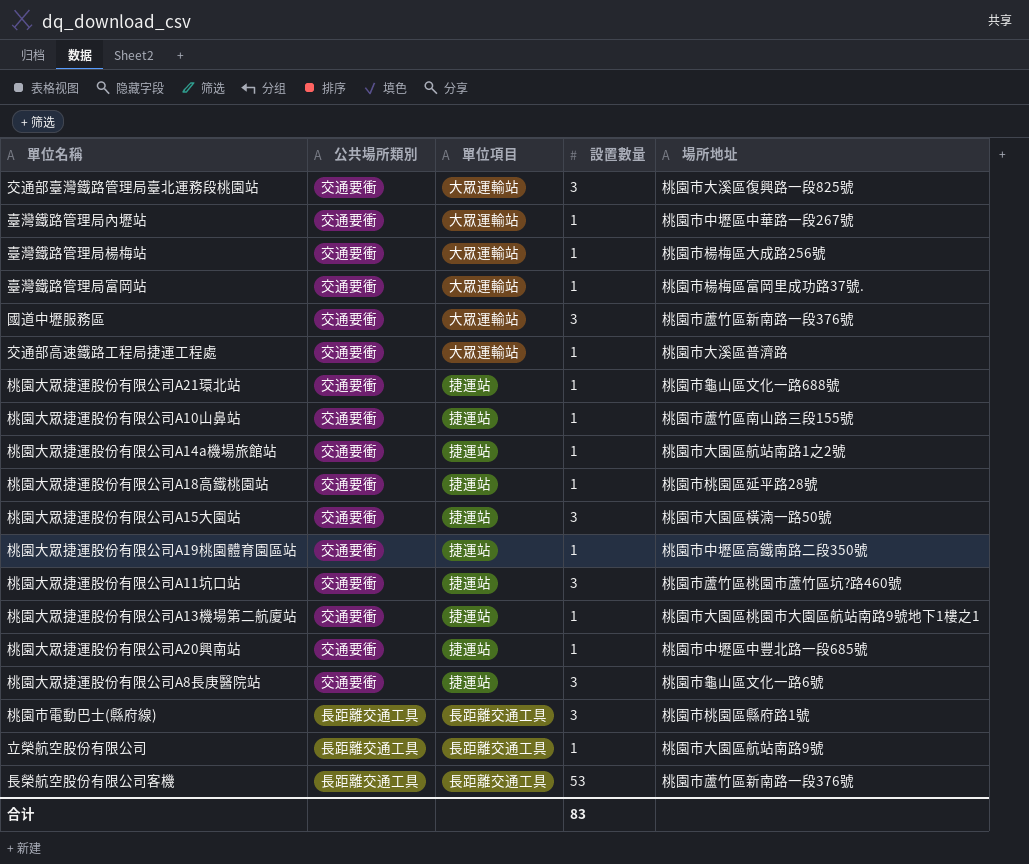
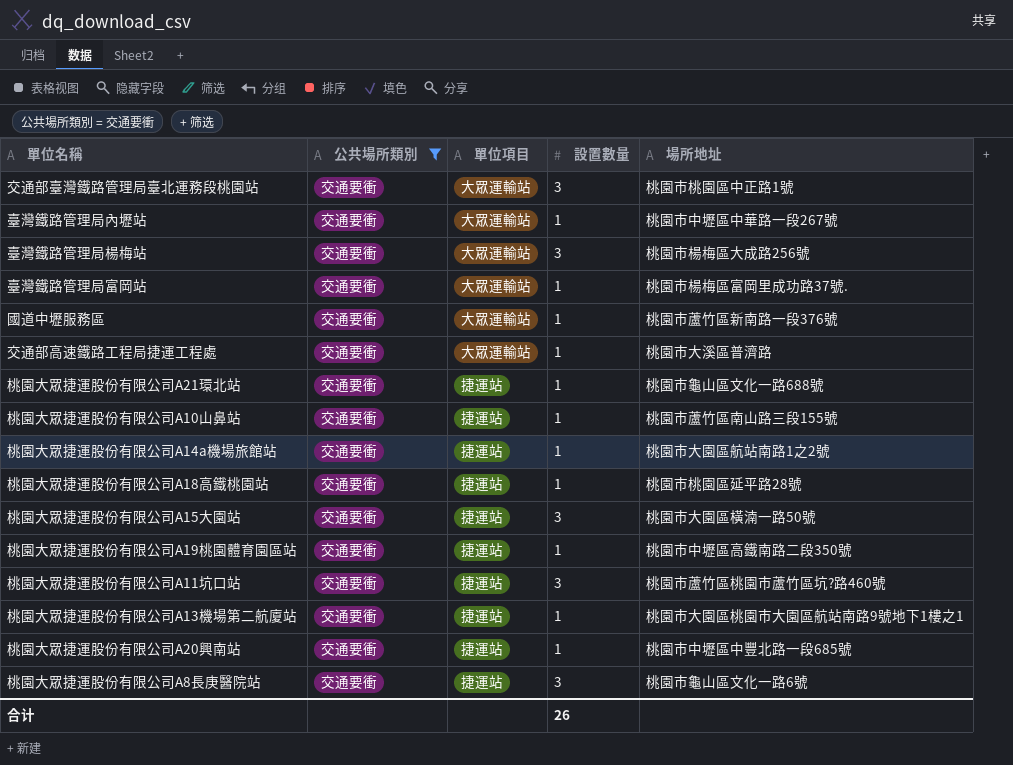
filter: none -> 公共場所類別 = 交通要衝
交通部臺灣鐵路管理局臺北運務段桃園站 | 場所地址: 桃園市大溪區復興路一段825號 -> 桃園市桃園區中正路1號
臺灣鐵路管理局楊梅站 | 設置數量: 1 -> 3
國道中壢服務區 | 設置數量: 3 -> 1
合计 | 設置數量: 83 -> 26

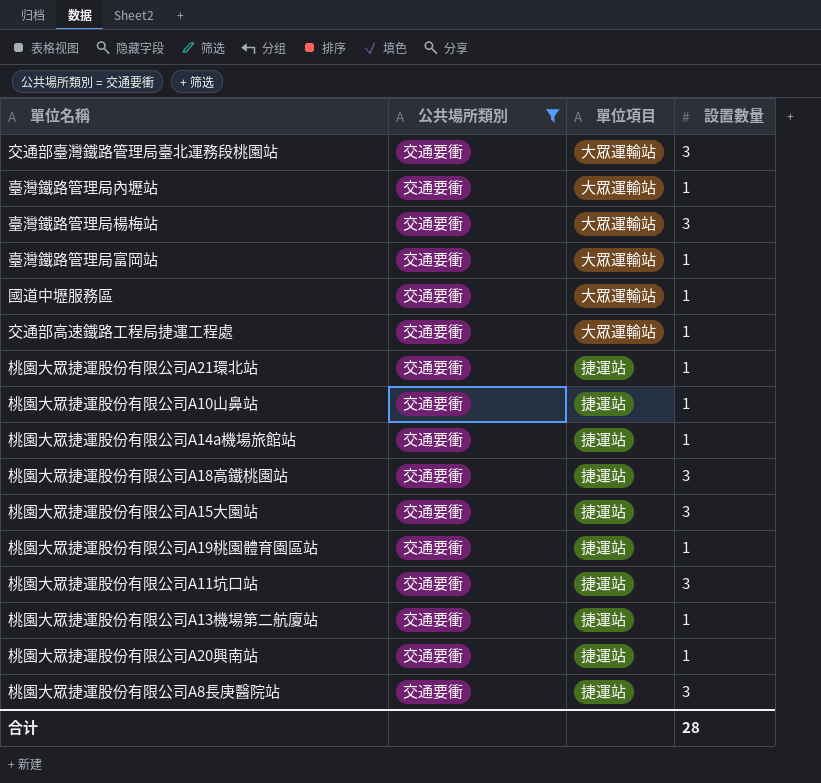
column 場所地址 | position: 5 -> none
桃園大眾捷運股份有限公司A18高鐵桃園站 | 設置數量: 1 -> 3
合计 | 設置數量: 26 -> 28

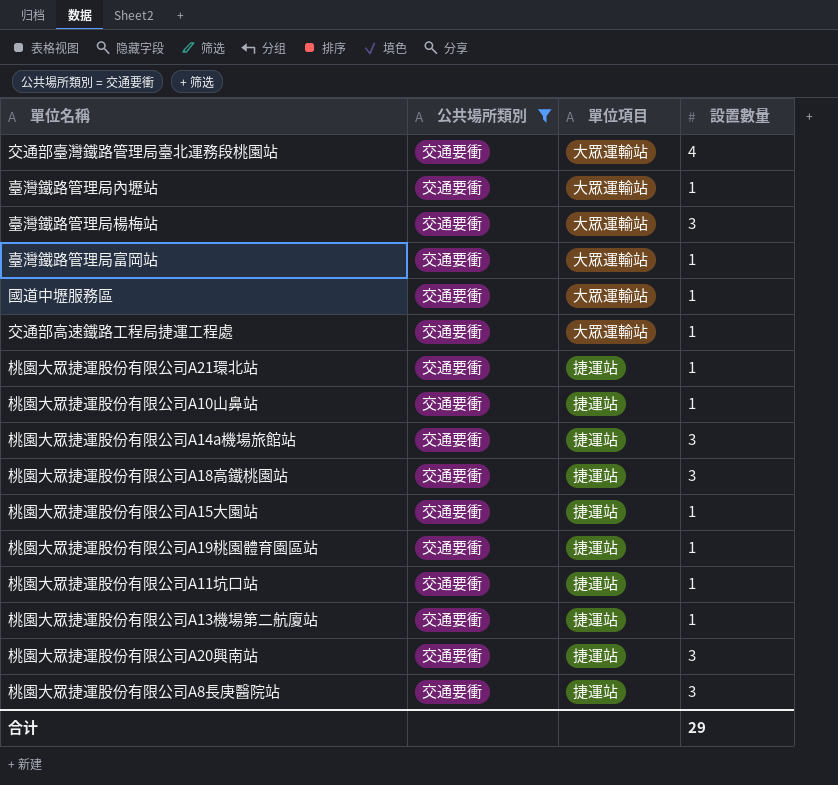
交通部臺灣鐵路管理局臺北運務段桃園站 | 設置數量: 3 -> 4
桃園大眾捷運股份有限公司A14a機場旅館站 | 設置數量: 1 -> 3
桃園大眾捷運股份有限公司A15大園站 | 設置數量: 3 -> 1
桃園大眾捷運股份有限公司A11坑口站 | 設置數量: 3 -> 1
桃園大眾捷運股份有限公司A20興南站 | 設置數量: 1 -> 3
合计 | 設置數量: 28 -> 29

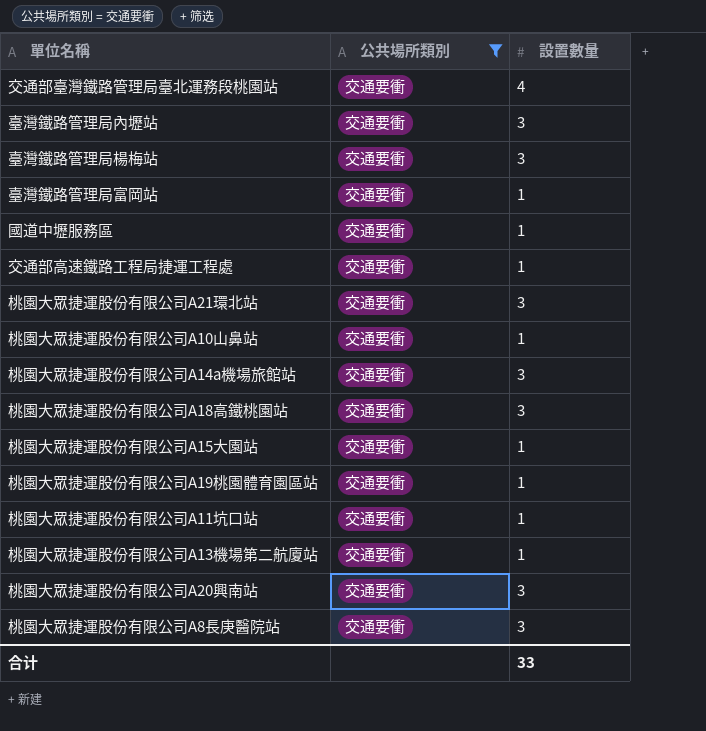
column 單位項目 | position: 3 -> none
臺灣鐵路管理局內壢站 | 設置數量: 1 -> 3
桃園大眾捷運股份有限公司A21環北站 | 設置數量: 1 -> 3
合计 | 設置數量: 29 -> 33

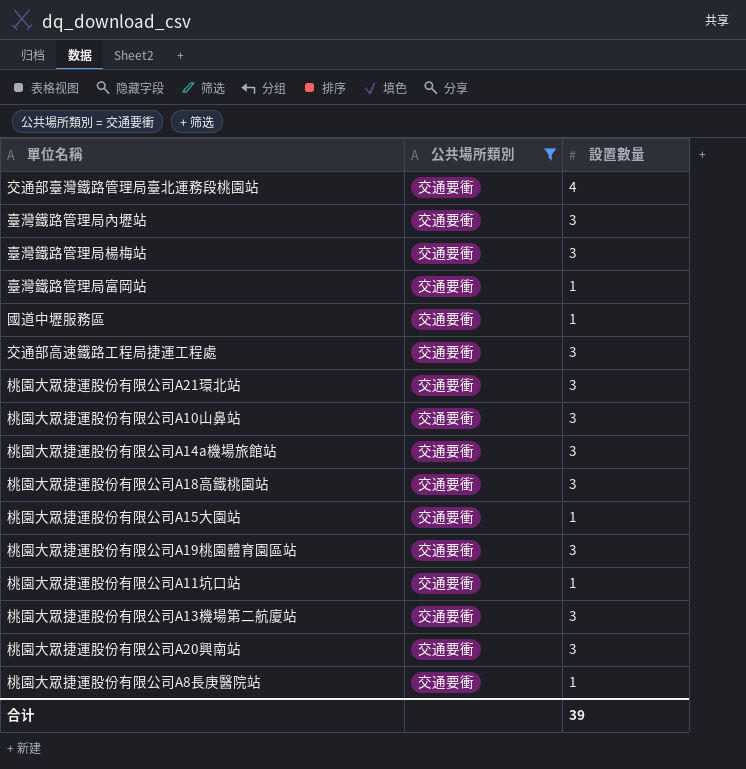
交通部高速鐵路工程局捷運工程處 | 設置數量: 1 -> 3
桃園大眾捷運股份有限公司A10山鼻站 | 設置數量: 1 -> 3
桃園大眾捷運股份有限公司A19桃園體育園區站 | 設置數量: 1 -> 3
桃園大眾捷運股份有限公司A13機場第二航廈站 | 設置數量: 1 -> 3
桃園大眾捷運股份有限公司A8長庚醫院站 | 設置數量: 3 -> 1
合计 | 設置數量: 33 -> 39

